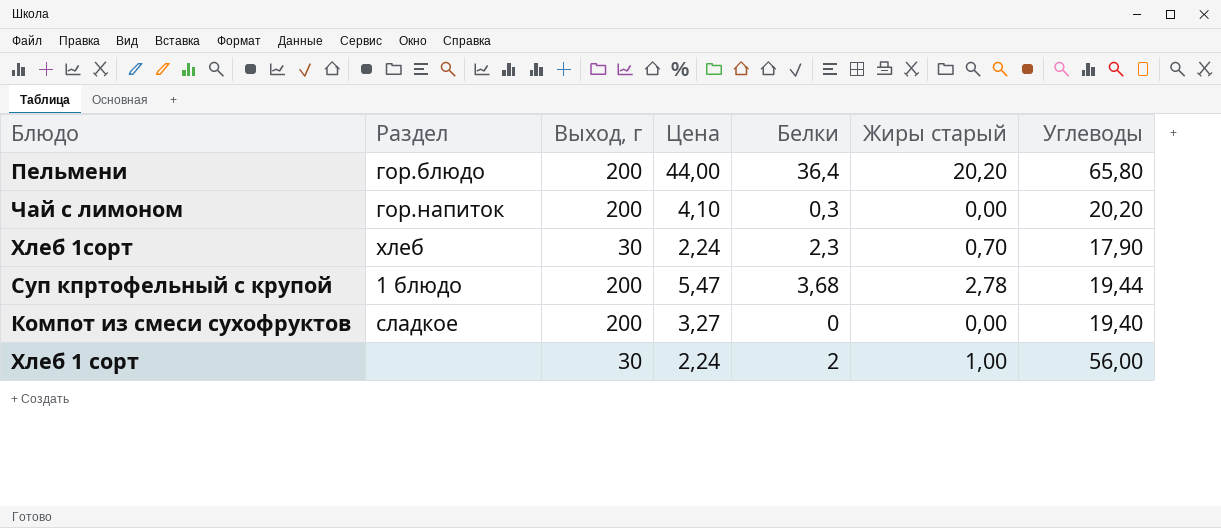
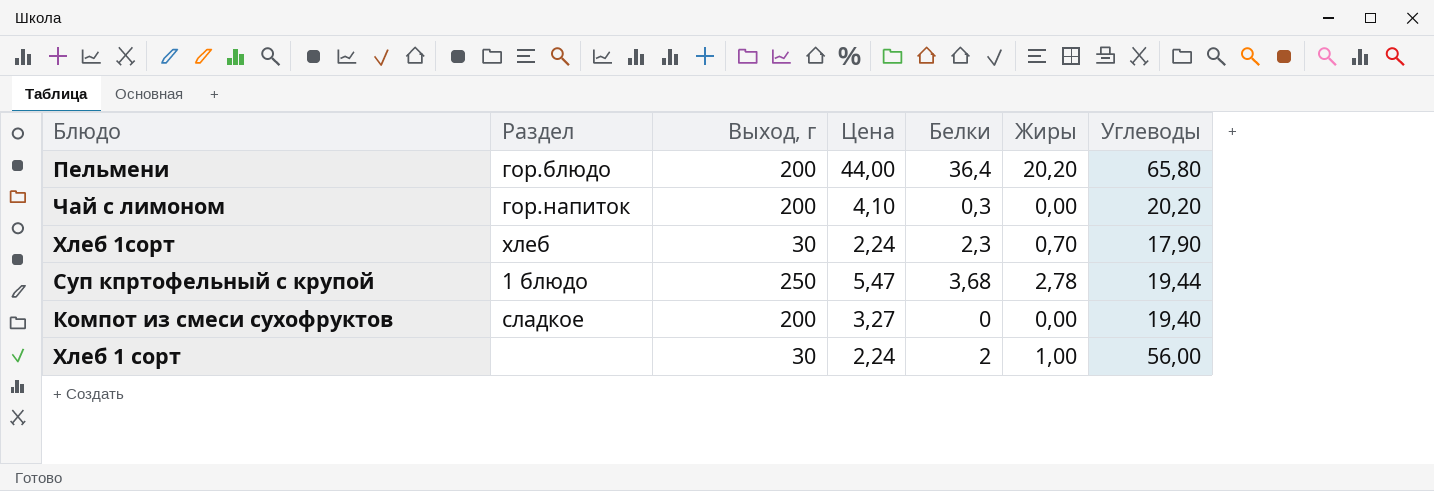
column name: Жиры старый -> Жиры
Суп кпртофельный с крупой | Выход, г: 200 -> 250

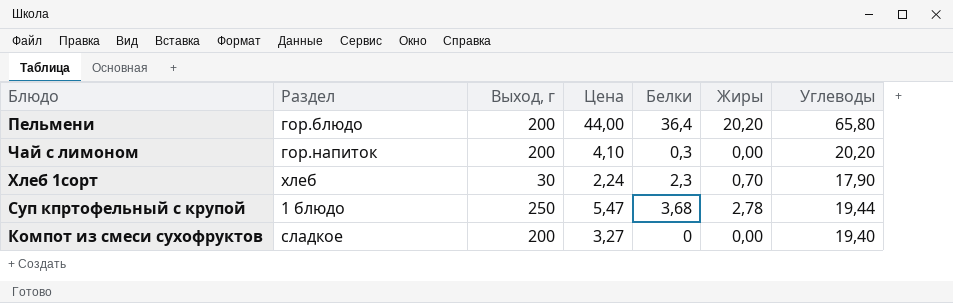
row Хлеб 1 сорт: none | 30 | 2,24 | 2 | 1,00 | 56,00 -> none

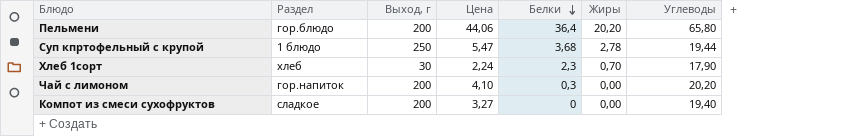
row order: none -> Белки descending
Пельмени | Цена: 44,00 -> 44,06

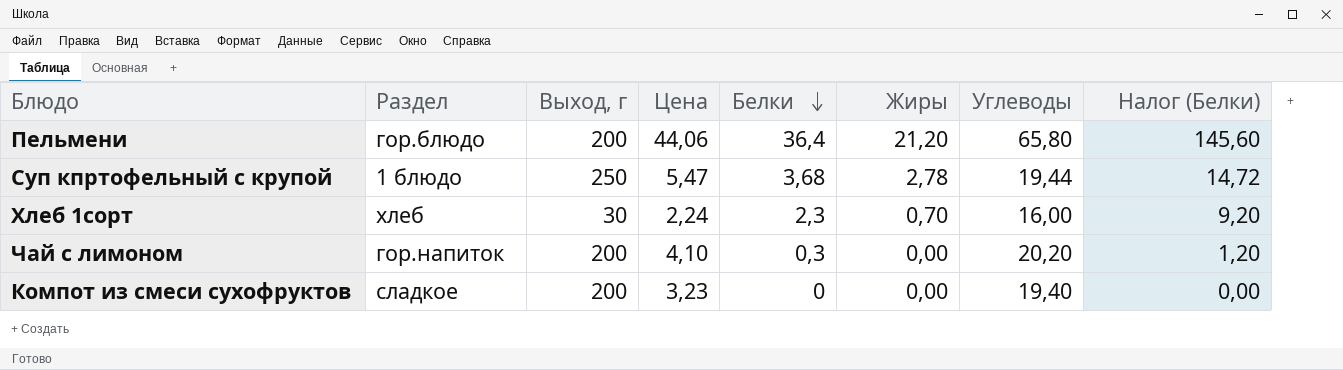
column Налог (Белки) | formula: none -> [Белки] * 4
Пельмени | Жиры: 20,20 -> 21,20
Хлеб 1сорт | Углеводы: 17,90 -> 16,00
Компот из смеси сухофруктов | Цена: 3,27 -> 3,23

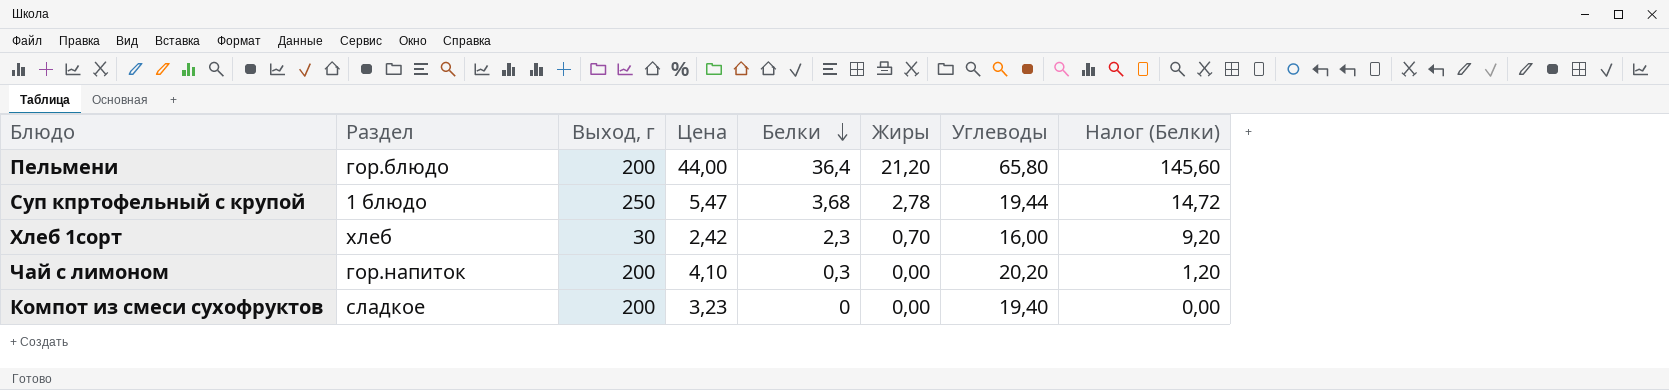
Пельмени | Цена: 44,06 -> 44,00
Хлеб 1сорт | Цена: 2,24 -> 2,42

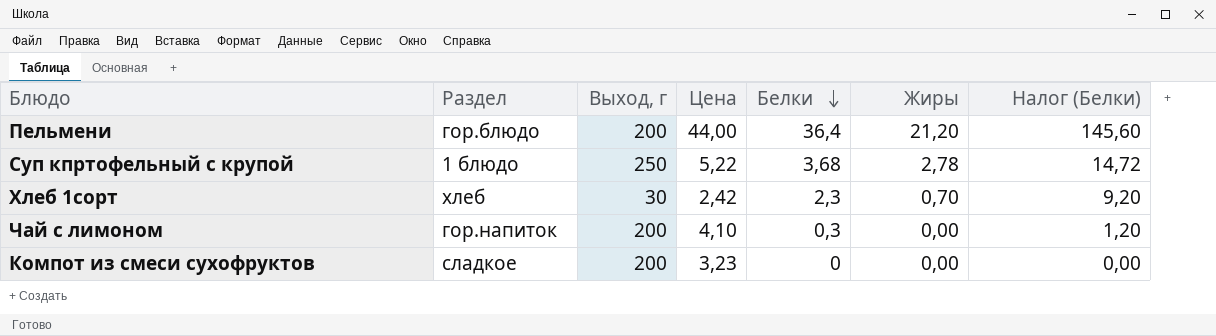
column Углеводы | position: 7 -> none
Суп кпртофельный с крупой | Цена: 5,47 -> 5,22

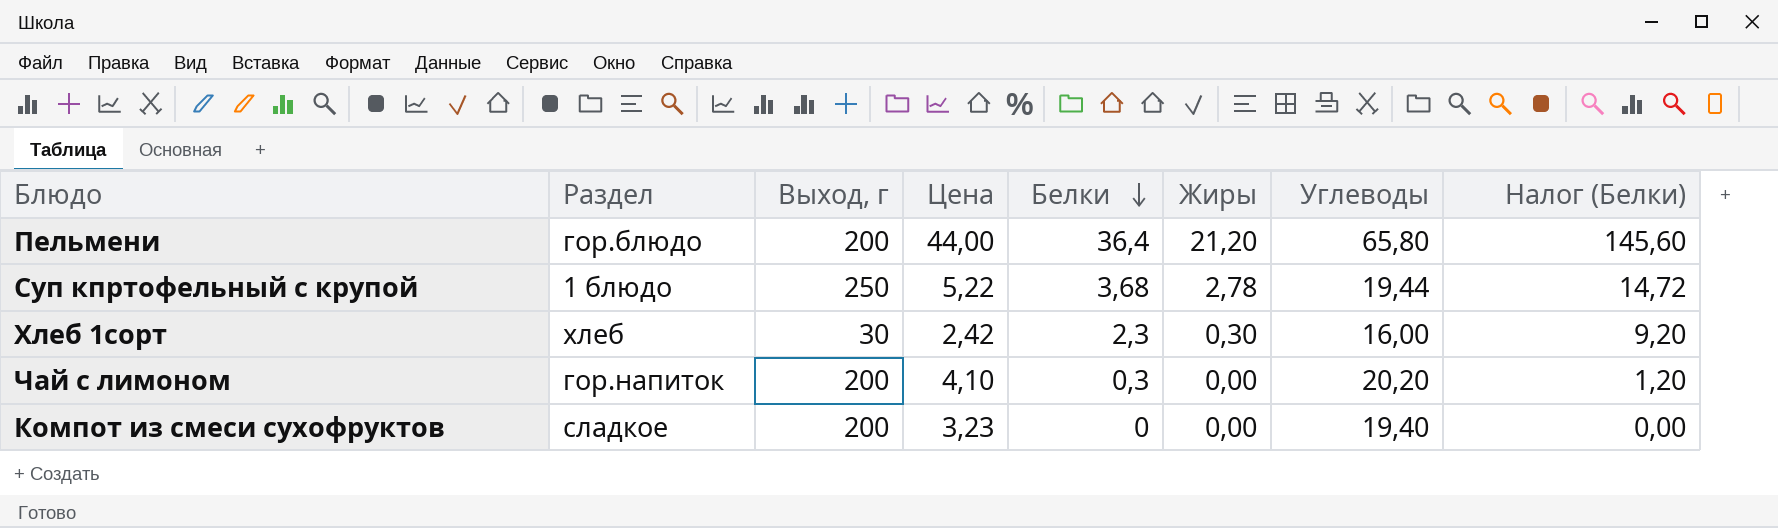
column Углеводы | position: none -> 7
Хлеб 1сорт | Жиры: 0,70 -> 0,30

